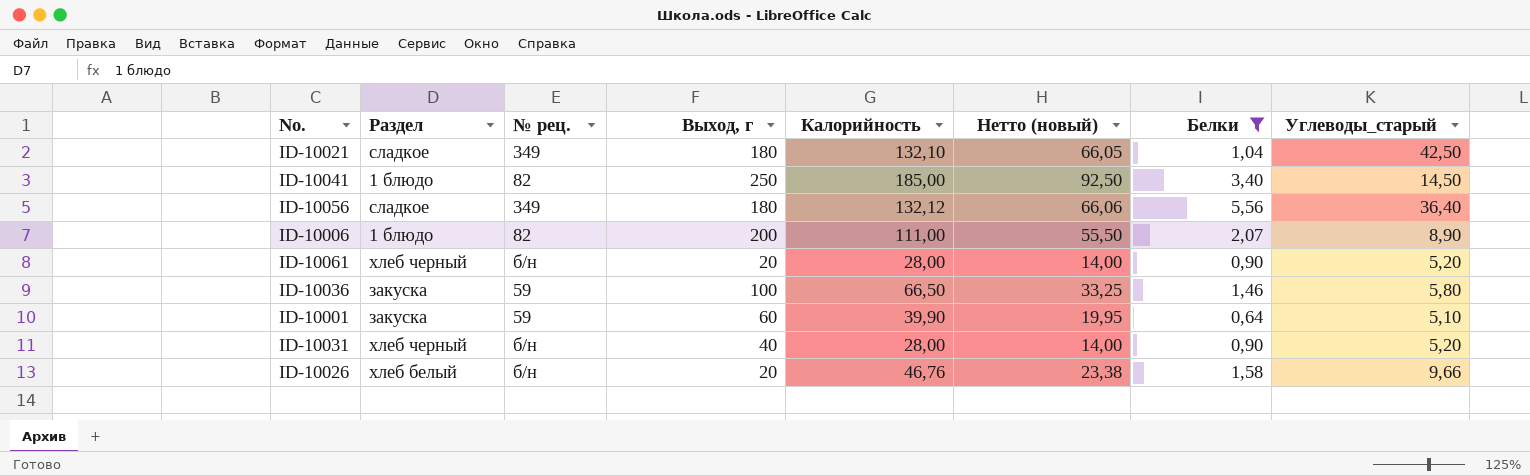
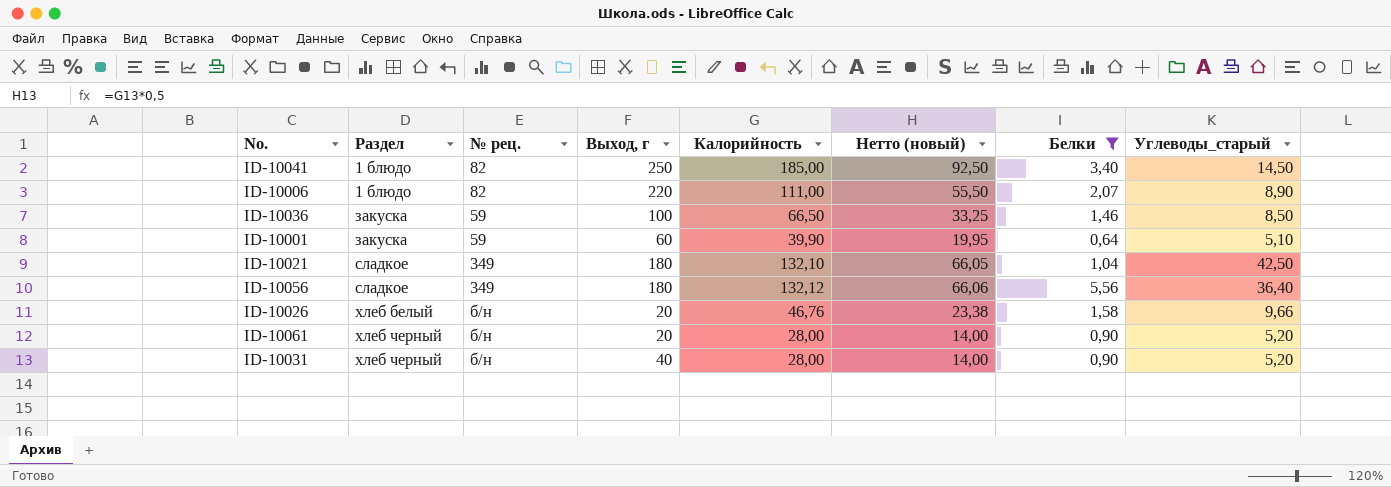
row order: none -> Раздел ascending
ID-10006 | Выход, г: 200 -> 220
ID-10036 | Углеводы_старый: 5,80 -> 8,50

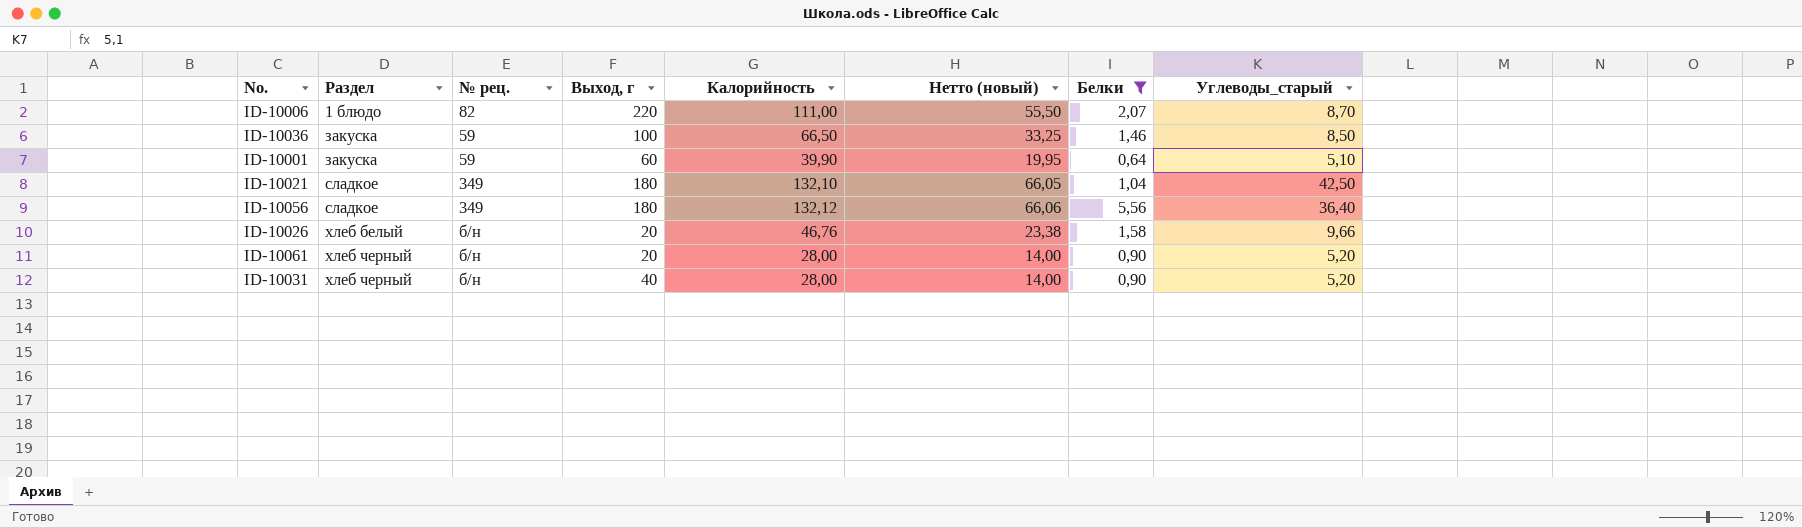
row ID-10041: 1 блюдо | 82 | 250 | 185,00 | 92,50 | 3,40 | 14,50 -> none
ID-10006 | Углеводы_старый: 8,90 -> 8,70

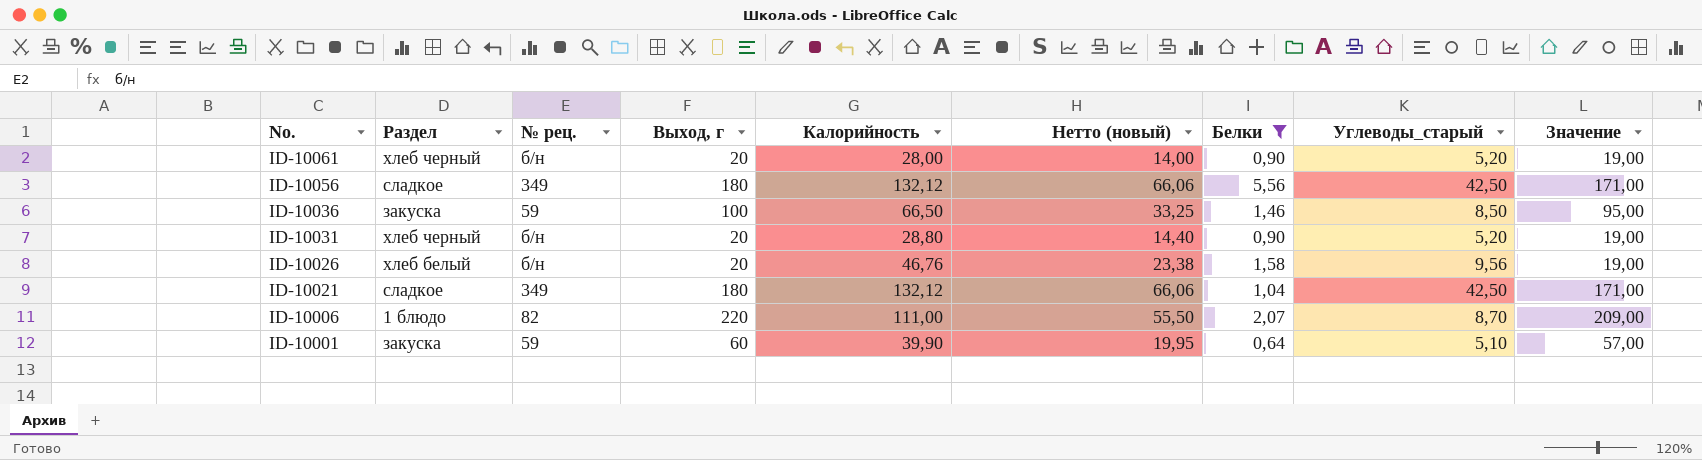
row order: Раздел ascending -> No. descending
column Значение | formula: none -> [Выход, г] * 0,95
ID-10056 | Углеводы_старый: 36,40 -> 42,50
ID-10031 | Выход, г: 40 -> 20
ID-10031 | Калорийность: 28,00 -> 28,80
ID-10031 | Нетто (новый): 14,00 -> 14,40
ID-10026 | Углеводы_старый: 9,66 -> 9,56
ID-10021 | Калорийность: 132,10 -> 132,12
ID-10021 | Нетто (новый): 66,05 -> 66,06

